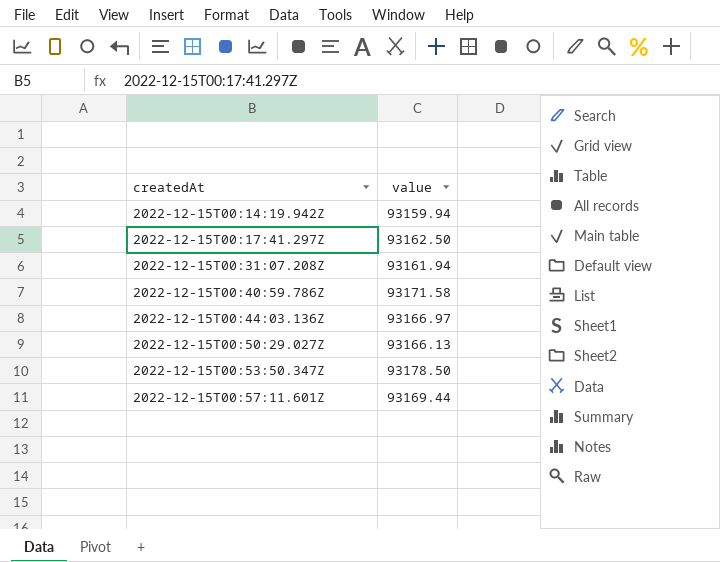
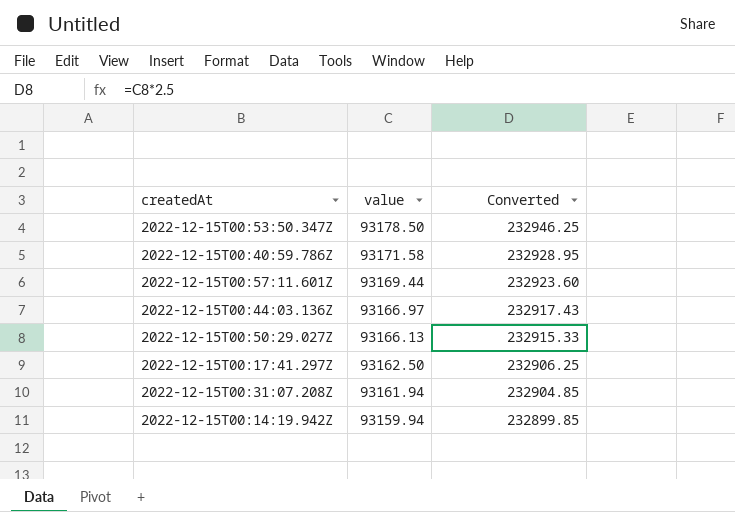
row order: createdAt ascending -> value descending
column Converted | formula: none -> [value] * 2.5

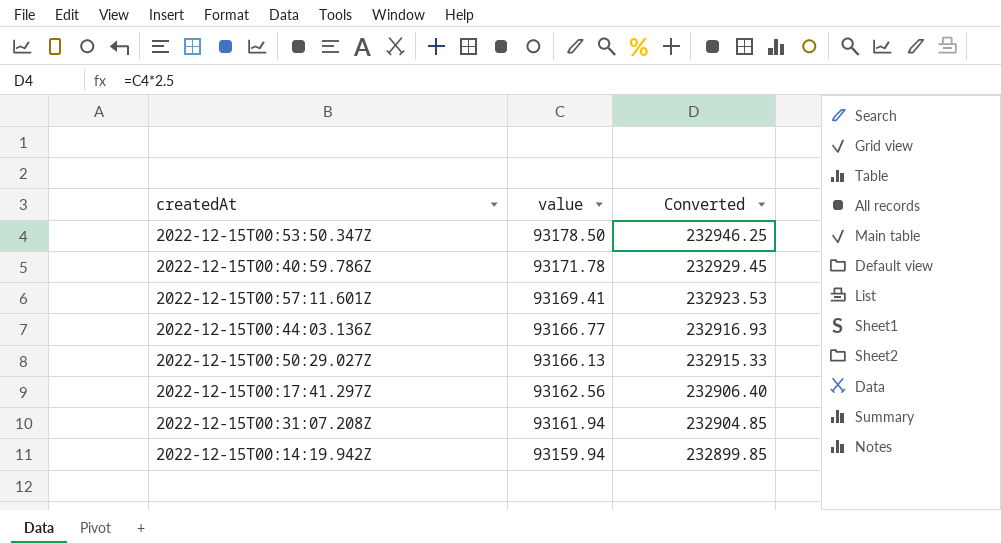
2022-12-15T00:40:59.786Z | value: 93171.58 -> 93171.78
2022-12-15T00:40:59.786Z | Converted: 232928.95 -> 232929.45
2022-12-15T00:57:11.601Z | value: 93169.44 -> 93169.41
2022-12-15T00:57:11.601Z | Converted: 232923.60 -> 232923.53
2022-12-15T00:44:03.136Z | value: 93166.97 -> 93166.77
2022-12-15T00:44:03.136Z | Converted: 232917.43 -> 232916.93
2022-12-15T00:17:41.297Z | value: 93162.50 -> 93162.56
2022-12-15T00:17:41.297Z | Converted: 232906.25 -> 232906.40

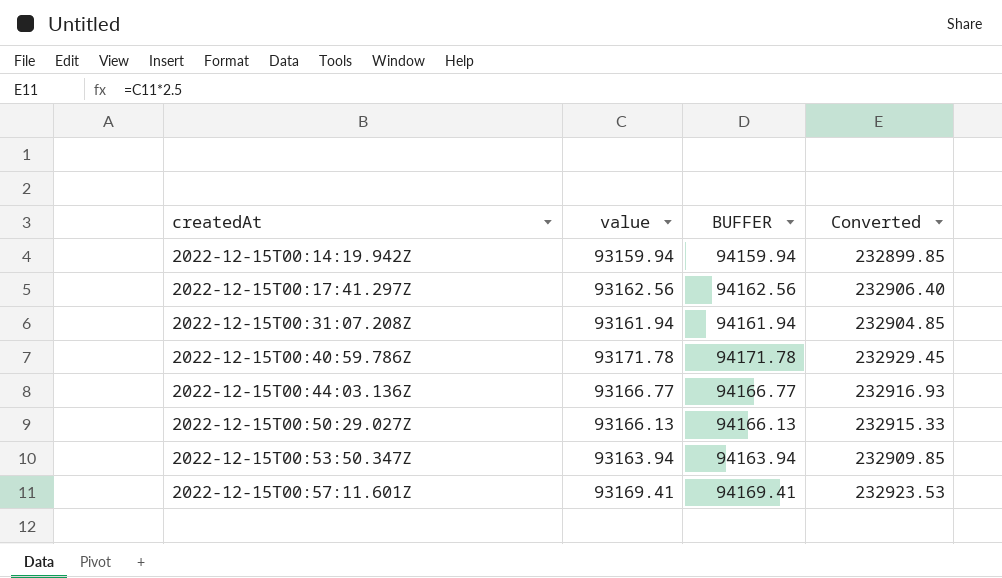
row order: value descending -> createdAt ascending
column BUFFER | formula: none -> [value] + 1000
2022-12-15T00:53:50.347Z | value: 93178.50 -> 93163.94
2022-12-15T00:53:50.347Z | Converted: 232946.25 -> 232909.85

